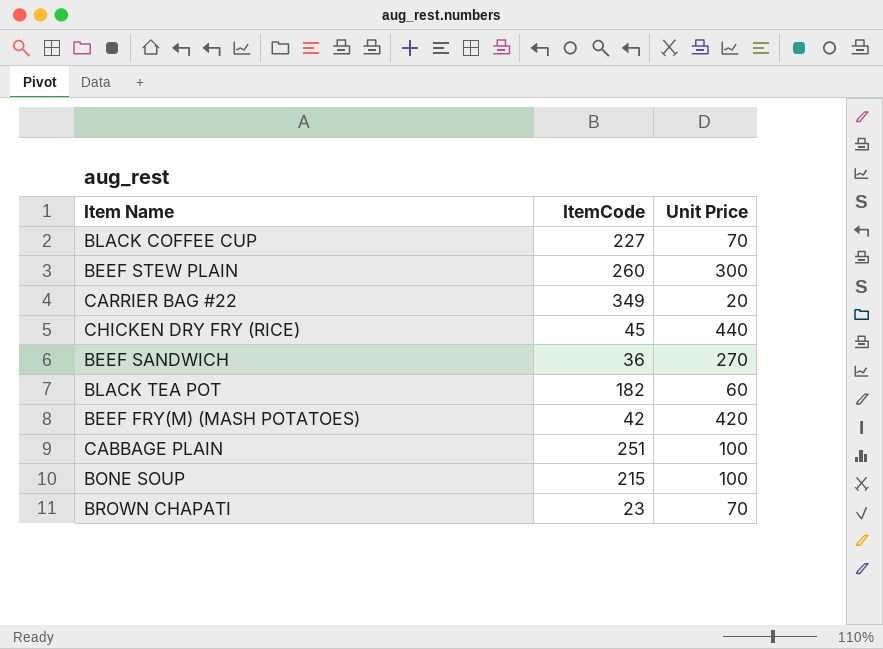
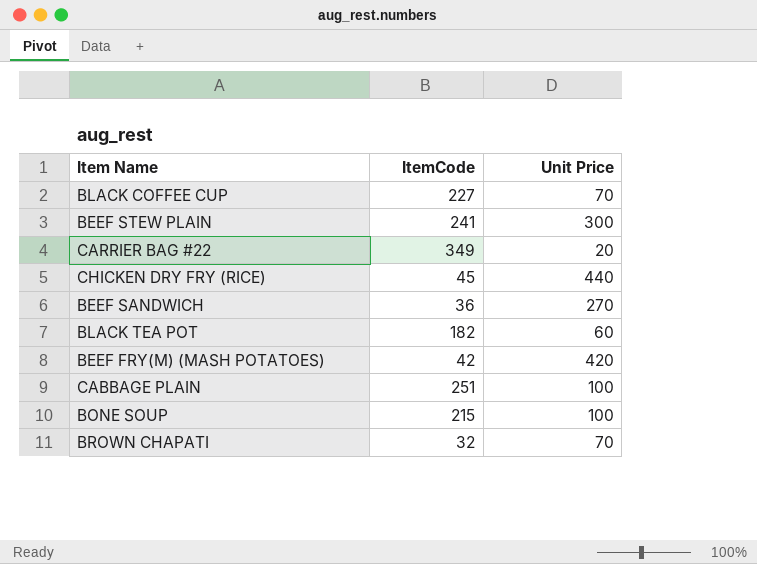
BEEF STEW PLAIN | ItemCode: 260 -> 241
BROWN CHAPATI | ItemCode: 23 -> 32

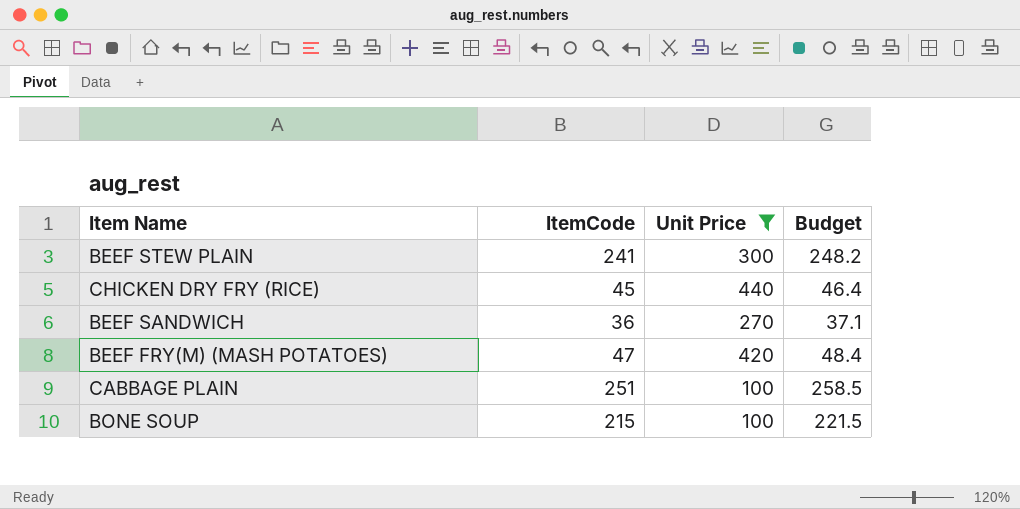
filter: none -> Unit Price >= 100
column Budget | formula: none -> [ItemCode] * 1.03
BEEF FRY(M) (MASH POTATOES) | ItemCode: 42 -> 47

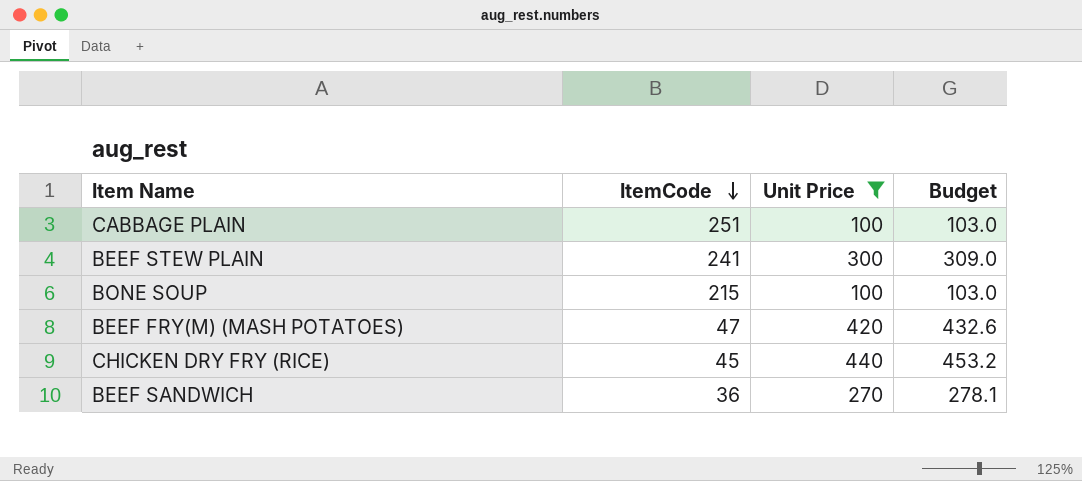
row order: none -> ItemCode descending
column Budget | formula: [ItemCode] * 1.03 -> [Unit Price] * 1.03

